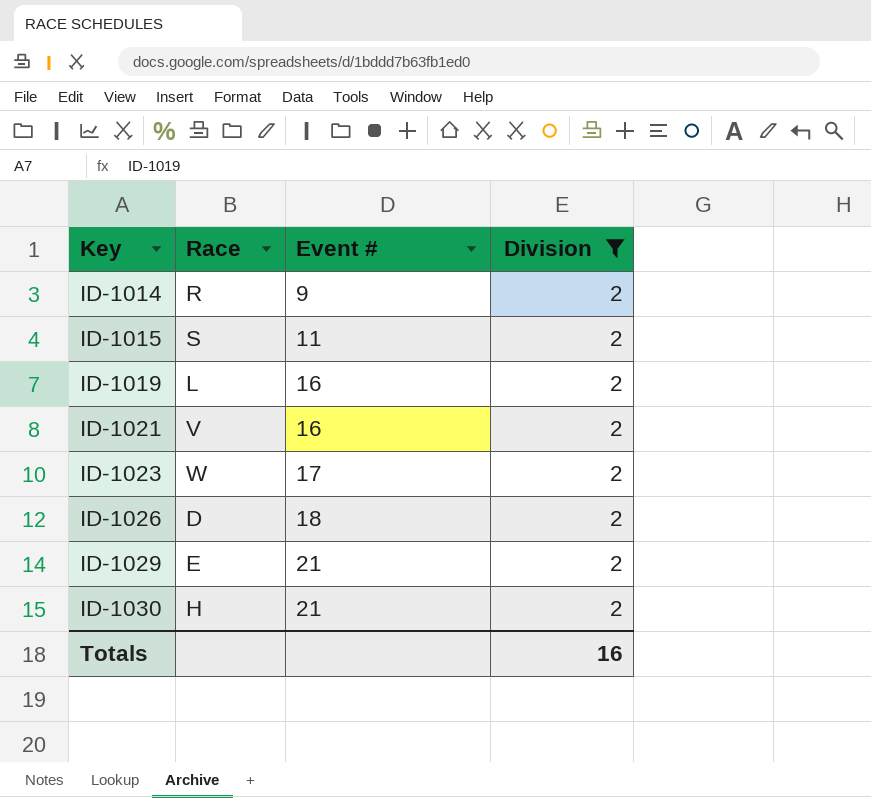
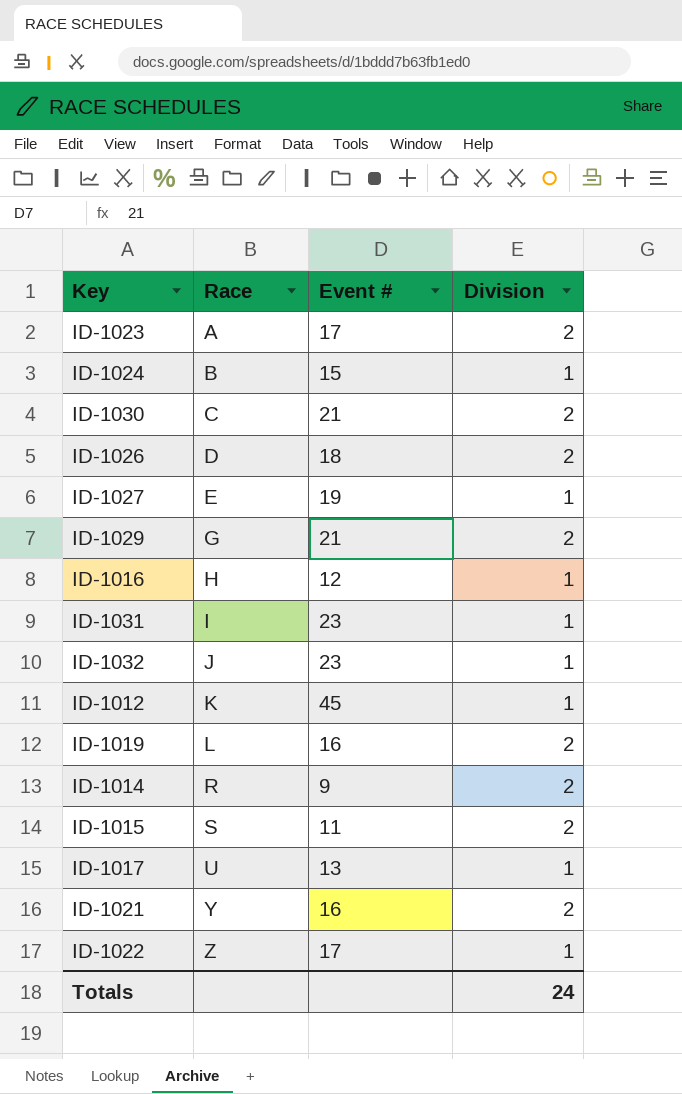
filter: Division = 2 -> none
row order: Key ascending -> Race ascending
ID-1023 | Race: W -> A
ID-1030 | Race: H -> C
ID-1029 | Race: E -> G
ID-1021 | Race: V -> Y
Totals | Division: 16 -> 24

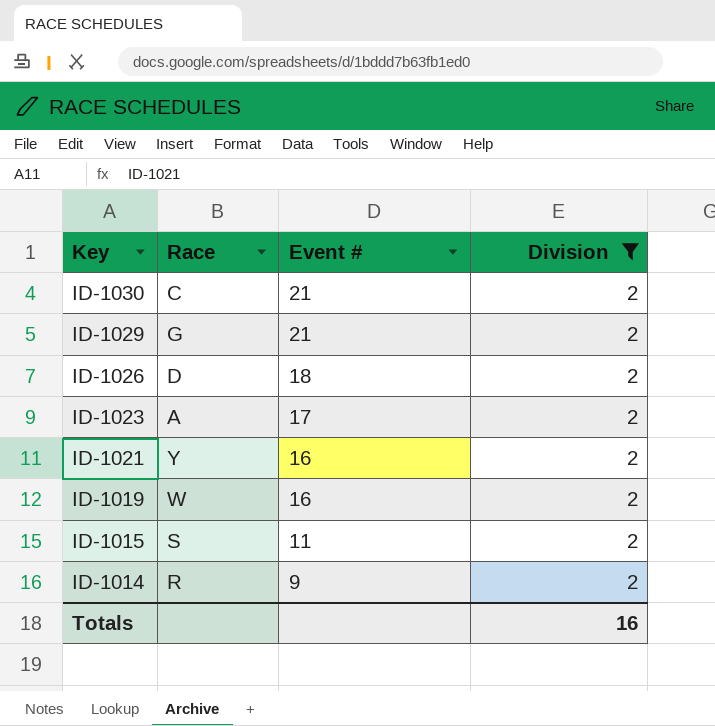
filter: none -> Division = 2
row order: Race ascending -> Key descending
ID-1019 | Race: L -> W
Totals | Division: 24 -> 16

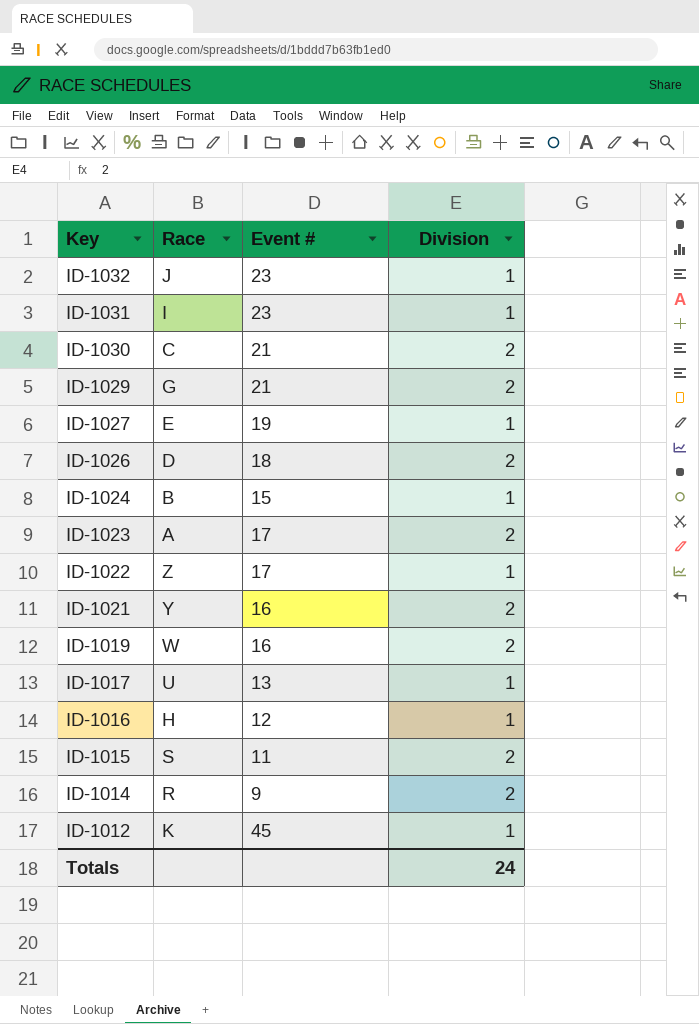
filter: Division = 2 -> none
Totals | Division: 16 -> 24

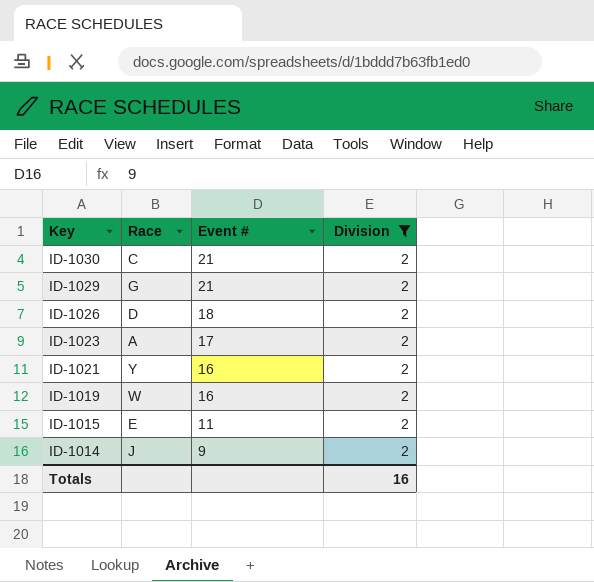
filter: none -> Division = 2
ID-1015 | Race: S -> E
ID-1014 | Race: R -> J
Totals | Division: 24 -> 16

